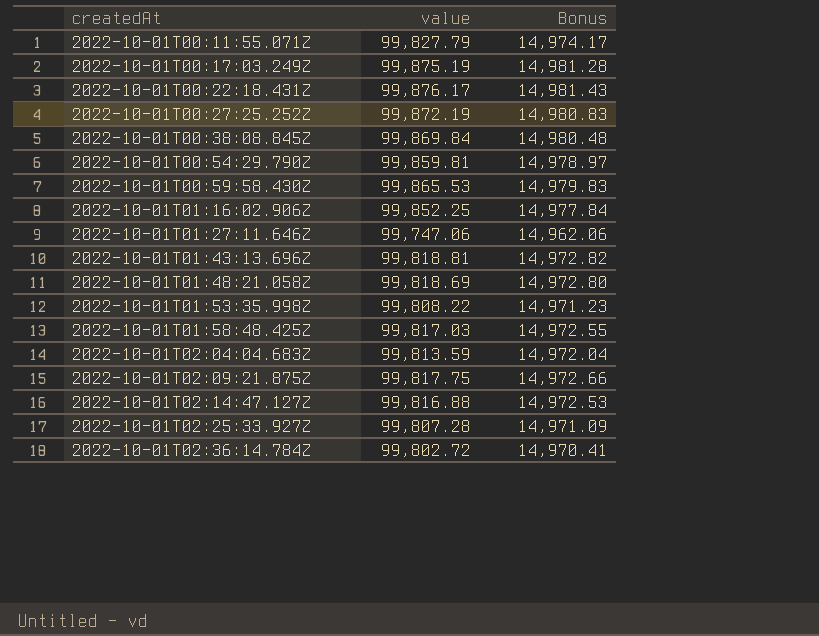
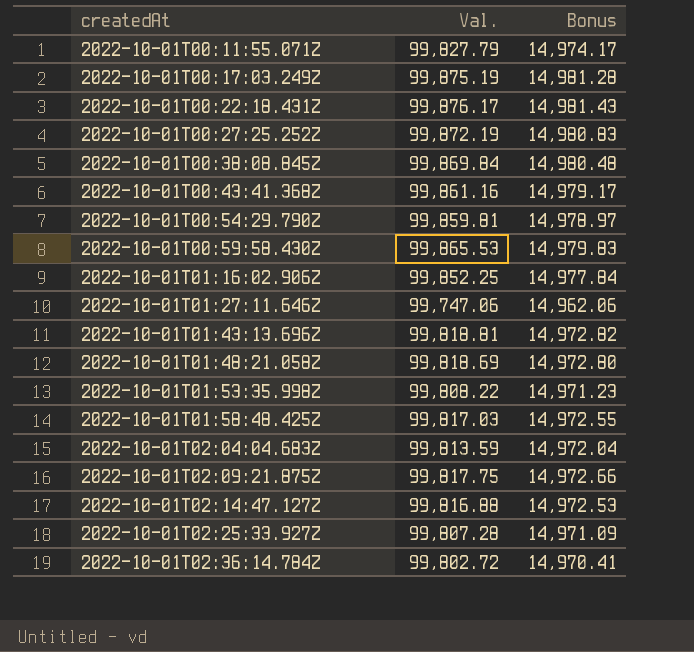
column name: value -> Val.
row 2022-10-01T00:43:41.368Z: none -> 99,861.16 | 14,979.17

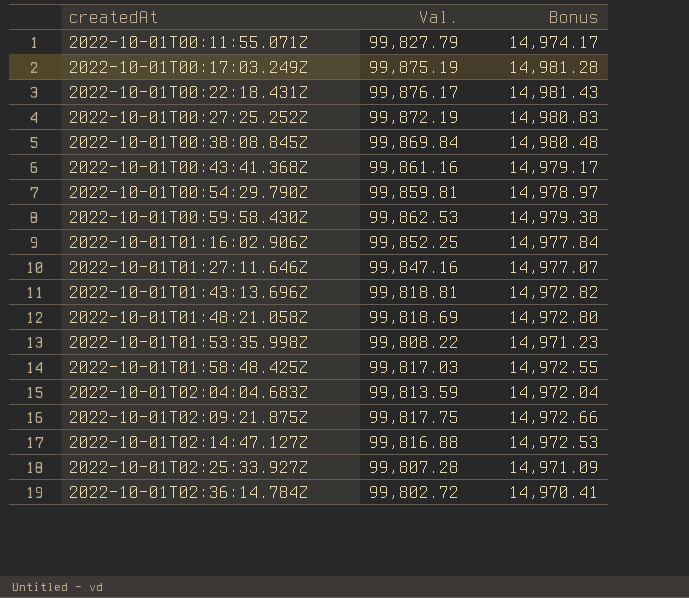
2022-10-01T00:59:58.430Z | Val.: 99,865.53 -> 99,862.53
2022-10-01T00:59:58.430Z | Bonus: 14,979.83 -> 14,979.38
2022-10-01T01:27:11.646Z | Val.: 99,747.06 -> 99,847.16
2022-10-01T01:27:11.646Z | Bonus: 14,962.06 -> 14,977.07

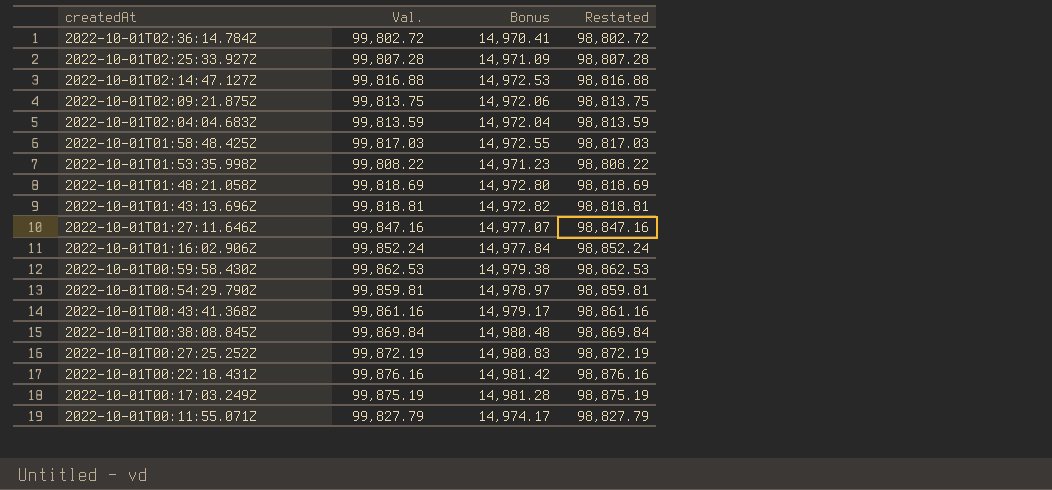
row order: createdAt ascending -> createdAt descending
column Restated | formula: none -> [Val.] - 1000
2022-10-01T02:09:21.875Z | Val.: 99,817.75 -> 99,813.75
2022-10-01T02:09:21.875Z | Bonus: 14,972.66 -> 14,972.06
2022-10-01T01:16:02.906Z | Val.: 99,852.25 -> 99,852.24
2022-10-01T00:22:18.431Z | Val.: 99,876.17 -> 99,876.16
2022-10-01T00:22:18.431Z | Bonus: 14,981.43 -> 14,981.42

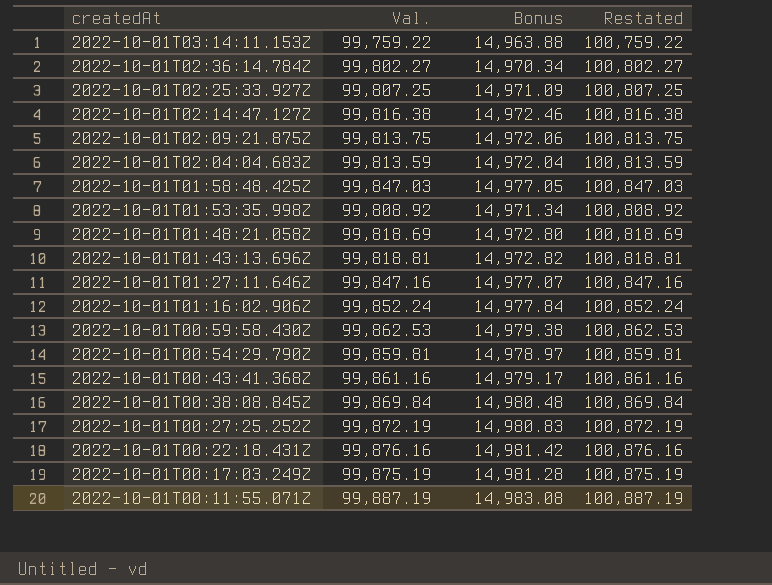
column Restated | formula: [Val.] - 1000 -> [Val.] + 1000
row 2022-10-01T03:14:11.153Z: none -> 99,759.22 | 14,963.88 | 100,759.22
2022-10-01T02:36:14.784Z | Val.: 99,802.72 -> 99,802.27
2022-10-01T02:36:14.784Z | Bonus: 14,970.41 -> 14,970.34
2022-10-01T02:25:33.927Z | Val.: 99,807.28 -> 99,807.25
2022-10-01T02:14:47.127Z | Val.: 99,816.88 -> 99,816.38
2022-10-01T02:14:47.127Z | Bonus: 14,972.53 -> 14,972.46
2022-10-01T01:58:48.425Z | Val.: 99,817.03 -> 99,847.03
2022-10-01T01:58:48.425Z | Bonus: 14,972.55 -> 14,977.05
2022-10-01T01:53:35.998Z | Val.: 99,808.22 -> 99,808.92
2022-10-01T01:53:35.998Z | Bonus: 14,971.23 -> 14,971.34
2022-10-01T00:11:55.071Z | Val.: 99,827.79 -> 99,887.19
2022-10-01T00:11:55.071Z | Bonus: 14,974.17 -> 14,983.08

